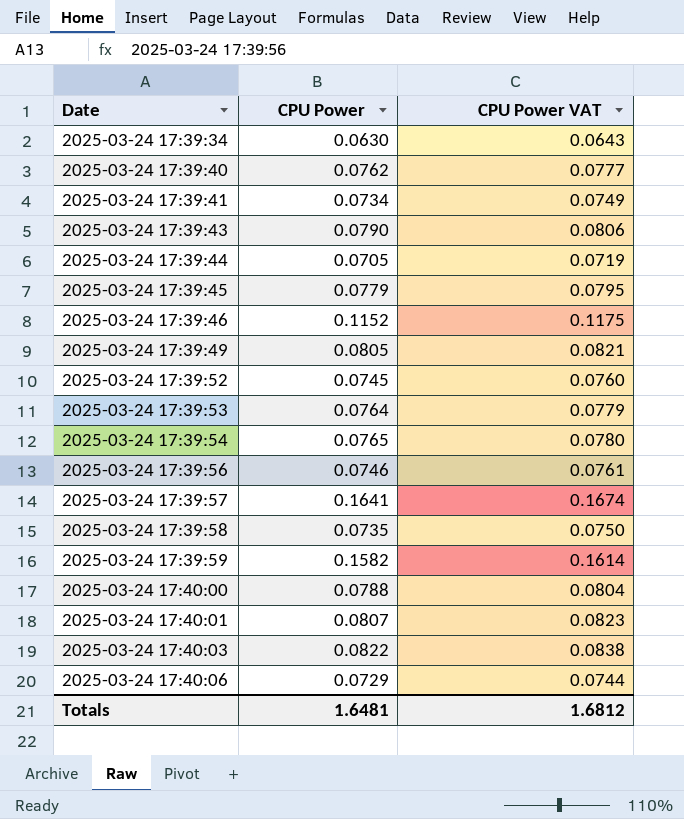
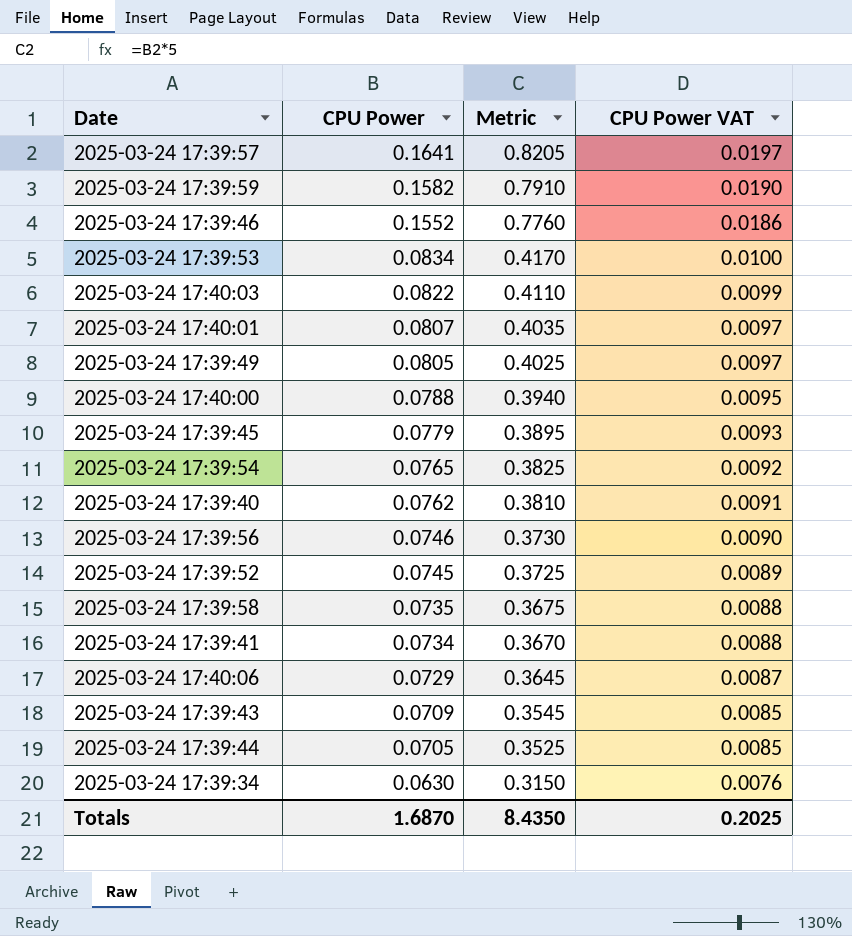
row order: Date ascending -> CPU Power descending
column Metric | formula: none -> [CPU Power] * 5
column CPU Power VAT | formula: [CPU Power] * 1.02 -> [CPU Power] * 0.12
2025-03-24 17:39:46 | CPU Power: 0.1152 -> 0.1552
2025-03-24 17:39:53 | CPU Power: 0.0764 -> 0.0834
2025-03-24 17:39:43 | CPU Power: 0.0790 -> 0.0709
Totals | CPU Power: 1.6481 -> 1.6870
Totals | CPU Power VAT: 1.6812 -> 0.2025

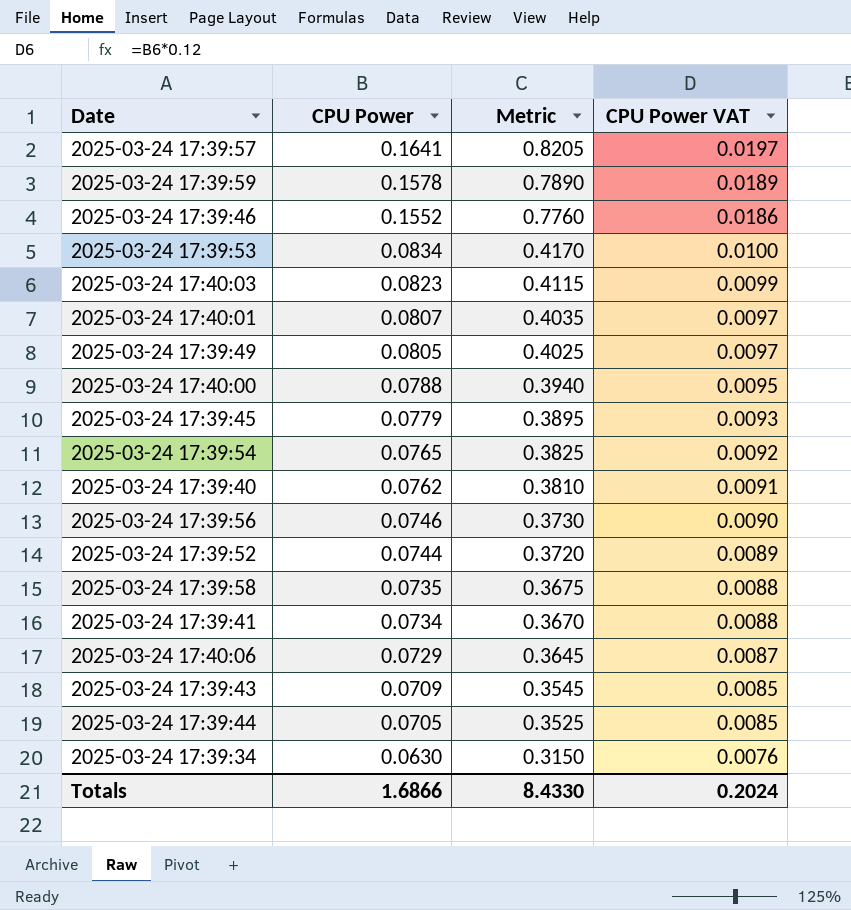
2025-03-24 17:39:59 | CPU Power: 0.1582 -> 0.1578
2025-03-24 17:39:59 | Metric: 0.7910 -> 0.7890
2025-03-24 17:39:59 | CPU Power VAT: 0.0190 -> 0.0189
2025-03-24 17:40:03 | CPU Power: 0.0822 -> 0.0823
2025-03-24 17:40:03 | Metric: 0.4110 -> 0.4115
2025-03-24 17:39:52 | CPU Power: 0.0745 -> 0.0744
2025-03-24 17:39:52 | Metric: 0.3725 -> 0.3720
Totals | CPU Power: 1.6870 -> 1.6866
Totals | Metric: 8.4350 -> 8.4330
Totals | CPU Power VAT: 0.2025 -> 0.2024

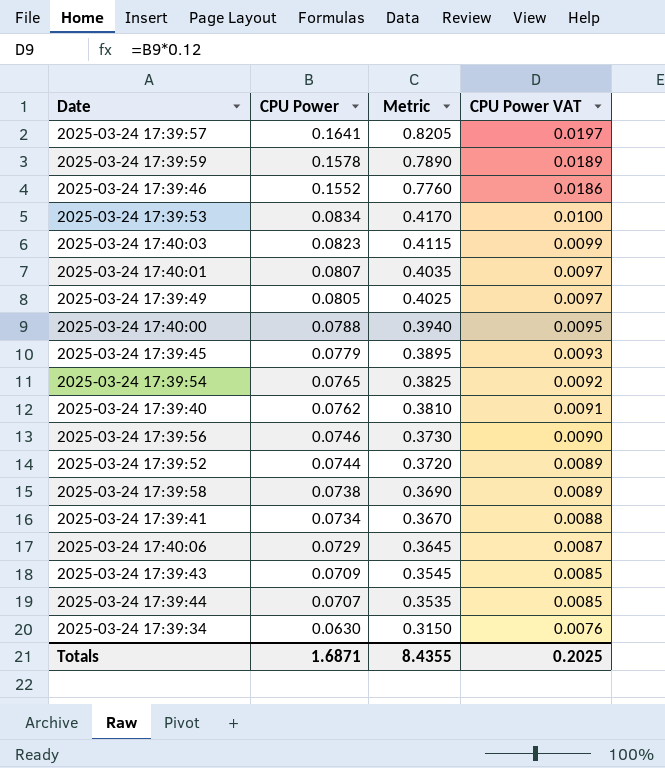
2025-03-24 17:39:58 | CPU Power: 0.0735 -> 0.0738
2025-03-24 17:39:58 | Metric: 0.3675 -> 0.3690
2025-03-24 17:39:58 | CPU Power VAT: 0.0088 -> 0.0089
2025-03-24 17:39:44 | CPU Power: 0.0705 -> 0.0707
2025-03-24 17:39:44 | Metric: 0.3525 -> 0.3535
Totals | CPU Power: 1.6866 -> 1.6871
Totals | Metric: 8.4330 -> 8.4355
Totals | CPU Power VAT: 0.2024 -> 0.2025

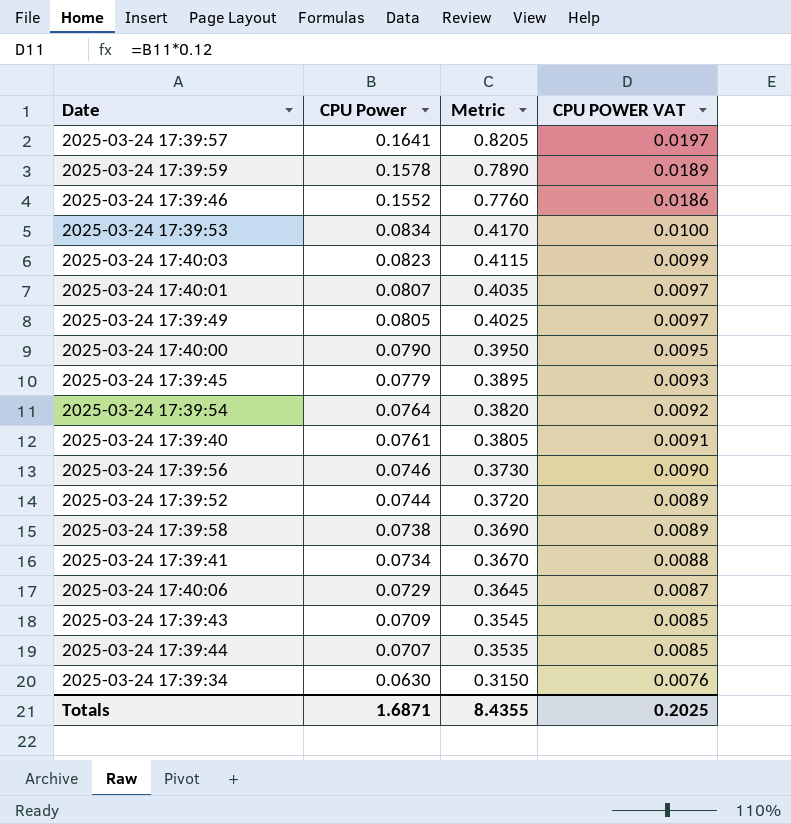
column name: CPU Power VAT -> CPU POWER VAT
2025-03-24 17:40:00 | CPU Power: 0.0788 -> 0.0790
2025-03-24 17:40:00 | Metric: 0.3940 -> 0.3950
2025-03-24 17:39:54 | CPU Power: 0.0765 -> 0.0764
2025-03-24 17:39:54 | Metric: 0.3825 -> 0.3820
2025-03-24 17:39:40 | CPU Power: 0.0762 -> 0.0761
2025-03-24 17:39:40 | Metric: 0.3810 -> 0.3805

